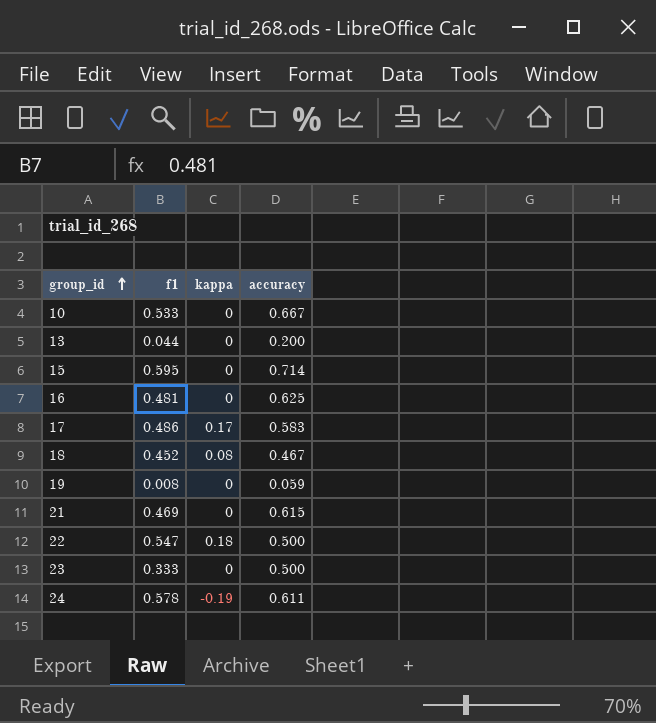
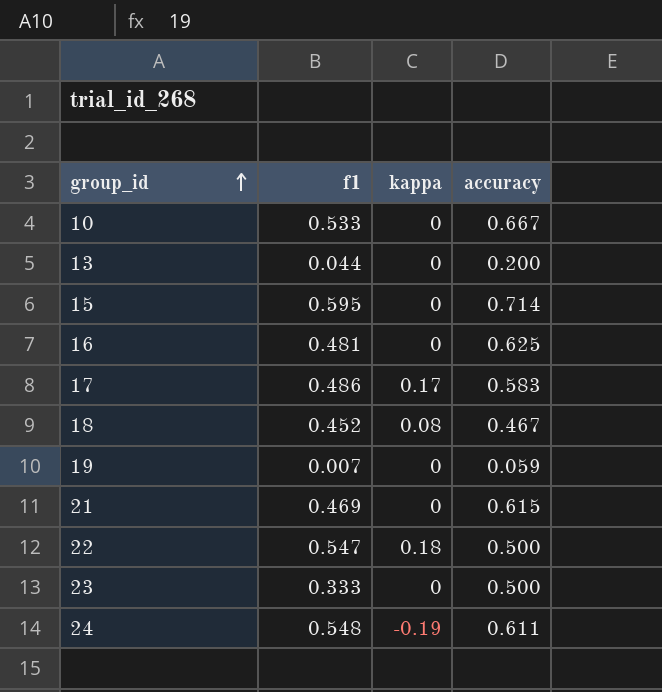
19 | f1: 0.008 -> 0.007
24 | f1: 0.578 -> 0.548

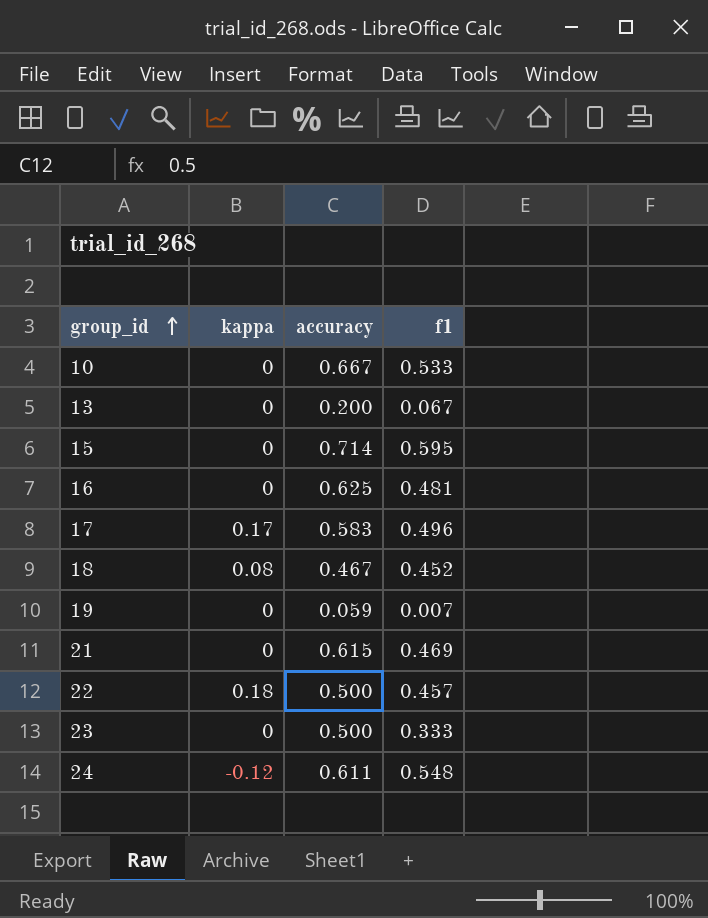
column f1 | position: 2 -> 4
13 | f1: 0.044 -> 0.067
17 | f1: 0.486 -> 0.496
22 | f1: 0.547 -> 0.457
24 | kappa: -0.19 -> -0.12

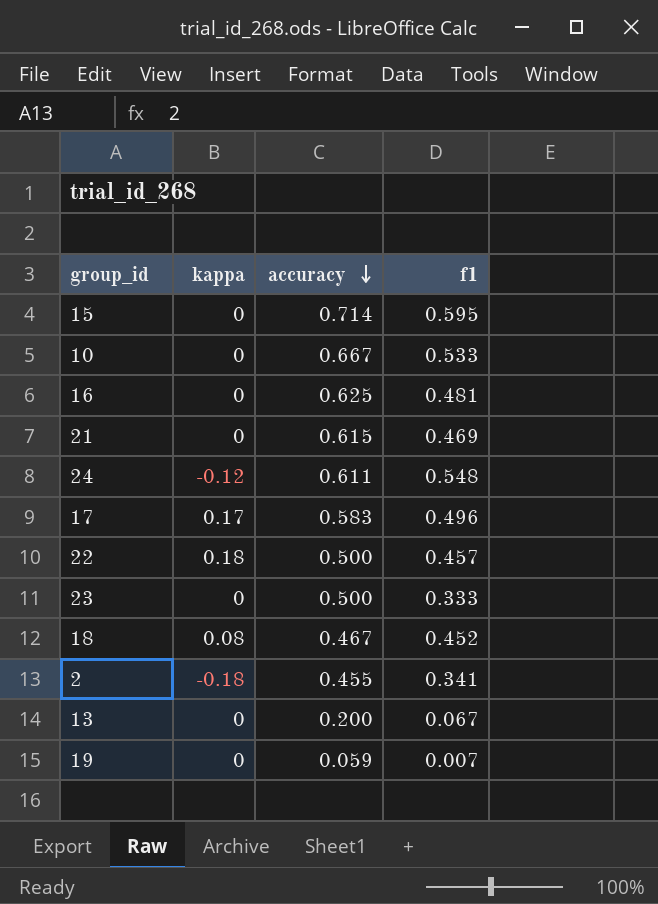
row order: group_id ascending -> accuracy descending
row 2: none -> -0.18 | 0.455 | 0.341

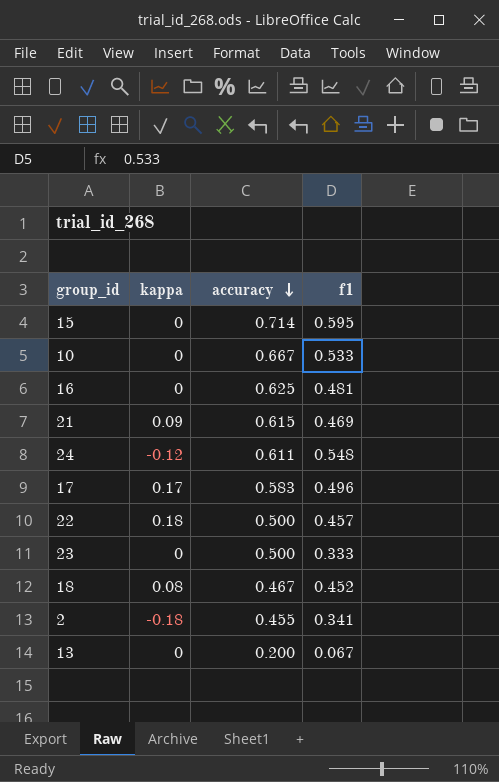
row 19: 0 | 0.059 | 0.007 -> none
21 | kappa: 0 -> 0.09

